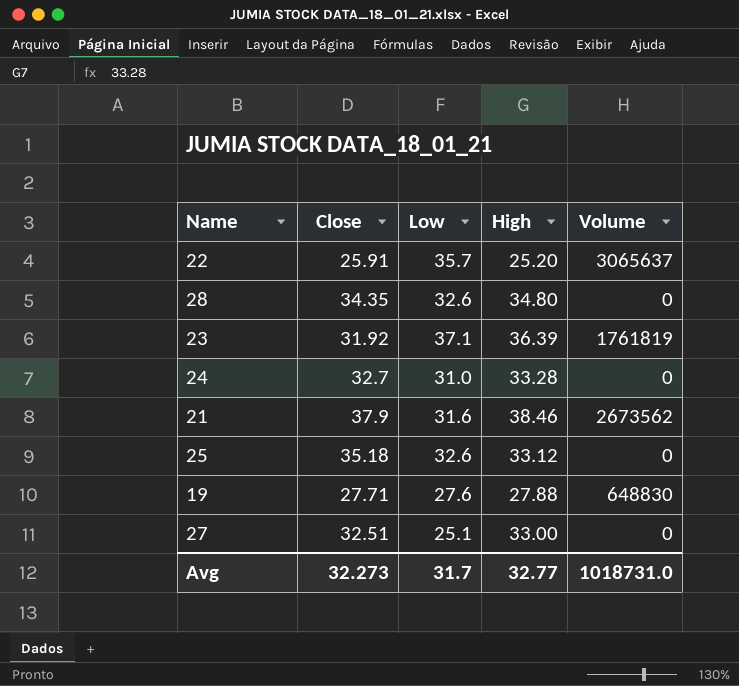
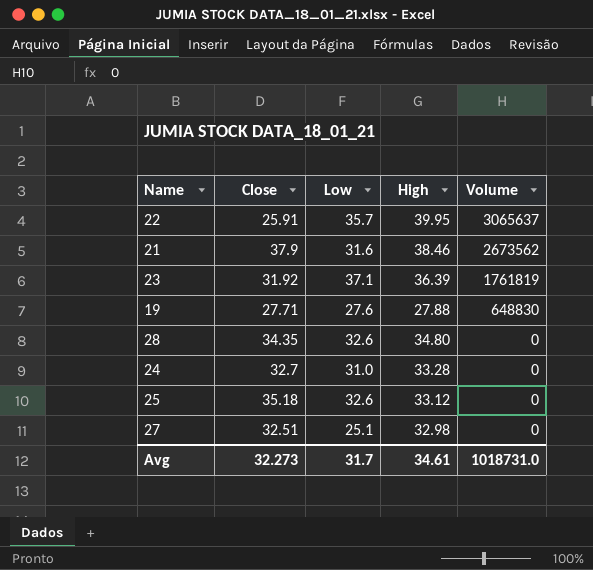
row order: none -> Volume descending
22 | High: 25.20 -> 39.95
27 | High: 33.00 -> 32.98
Avg | High: 32.77 -> 34.61

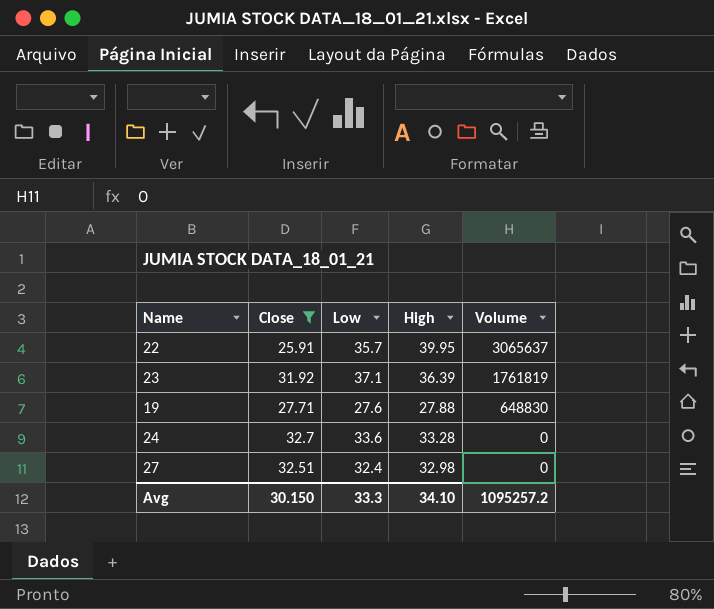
filter: none -> Close <= 32.7
24 | Low: 31.0 -> 33.6
27 | Low: 25.1 -> 32.4
Avg | Close: 32.273 -> 30.150
Avg | Low: 31.7 -> 33.3
Avg | High: 34.61 -> 34.10
Avg | Volume: 1018731.0 -> 1095257.2

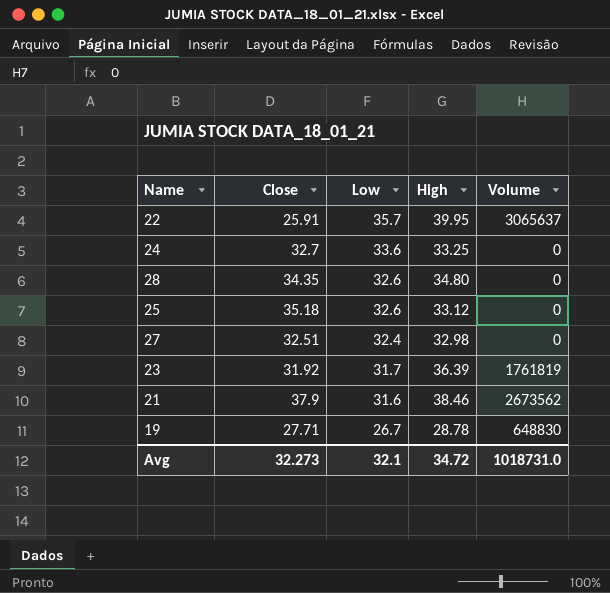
filter: Close <= 32.7 -> none
row order: Volume descending -> Low descending
24 | High: 33.28 -> 33.25
23 | Low: 37.1 -> 31.7
19 | Low: 27.6 -> 26.7
19 | High: 27.88 -> 28.78
Avg | Close: 30.150 -> 32.273
Avg | Low: 33.3 -> 32.1
Avg | High: 34.10 -> 34.72
Avg | Volume: 1095257.2 -> 1018731.0

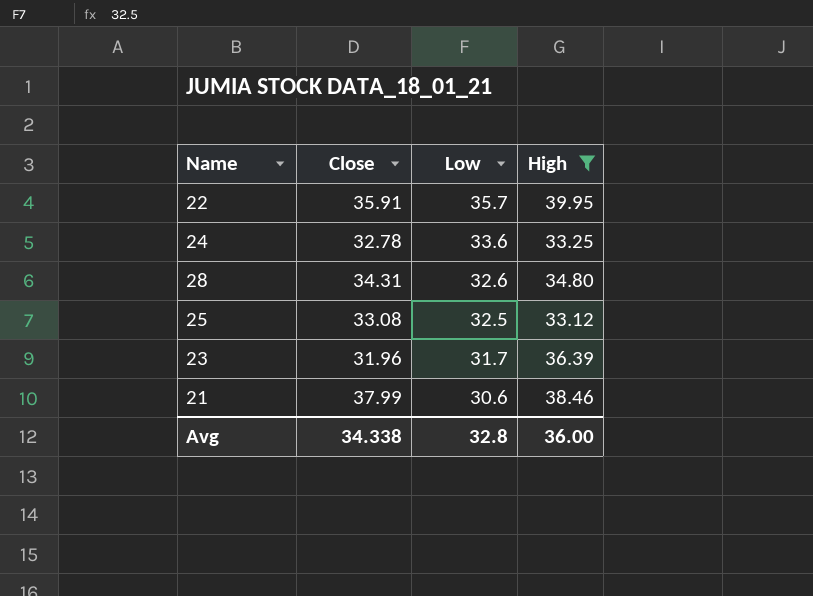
filter: none -> High >= 33.12
column Volume | position: 5 -> none
22 | Close: 25.91 -> 35.91
24 | Close: 32.7 -> 32.78
28 | Close: 34.35 -> 34.31
25 | Close: 35.18 -> 33.08
25 | Low: 32.6 -> 32.5
23 | Close: 31.92 -> 31.96
21 | Close: 37.9 -> 37.99
21 | Low: 31.6 -> 30.6
Avg | Close: 32.273 -> 34.338
Avg | Low: 32.1 -> 32.8
Avg | High: 34.72 -> 36.00

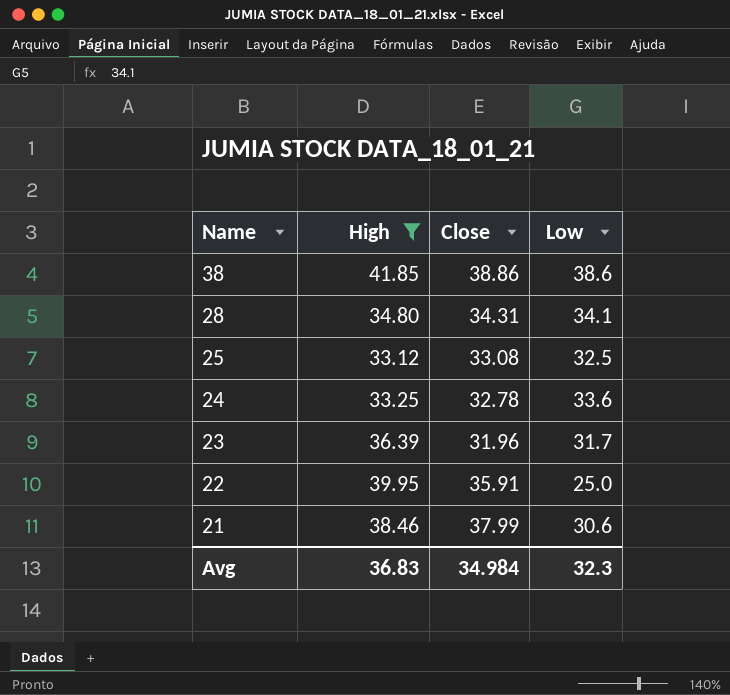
row order: Low descending -> Name descending
column High | position: 4 -> 2
row 38: none -> 41.85 | 38.86 | 38.6
28 | Low: 32.6 -> 34.1
22 | Low: 35.7 -> 25.0
Avg | High: 36.00 -> 36.83
Avg | Close: 34.338 -> 34.984
Avg | Low: 32.8 -> 32.3

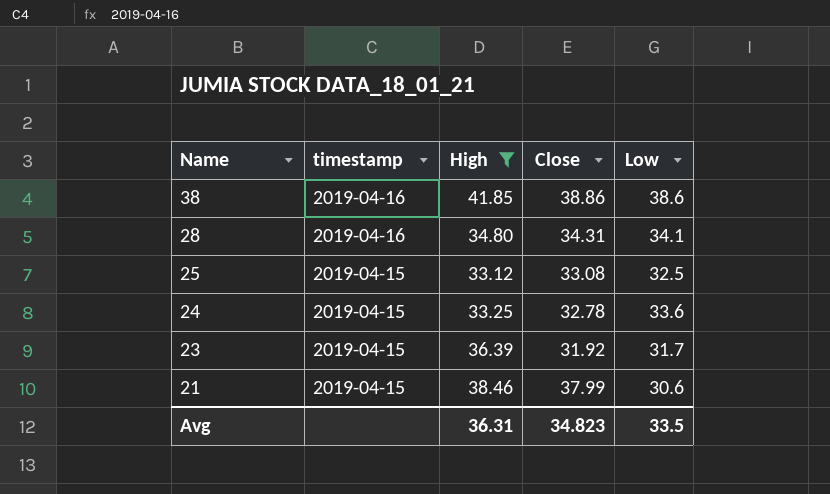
column timestamp | position: none -> 2
row 22: 39.95 | 35.91 | 25.0 -> none
23 | Close: 31.96 -> 31.92
Avg | High: 36.83 -> 36.31
Avg | Close: 34.984 -> 34.823
Avg | Low: 32.3 -> 33.5

